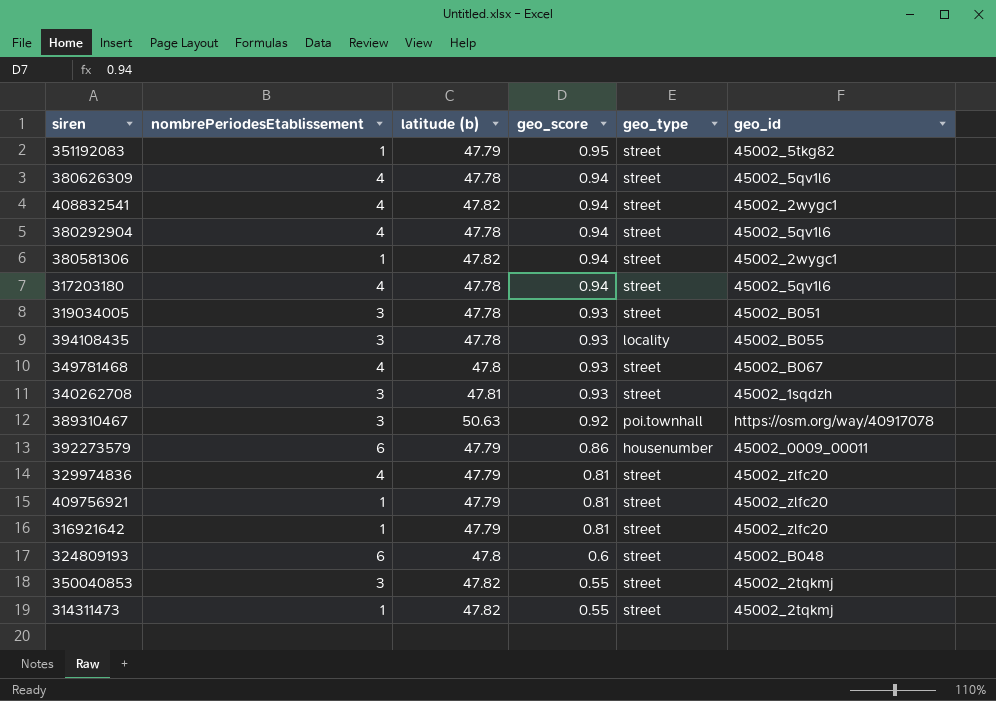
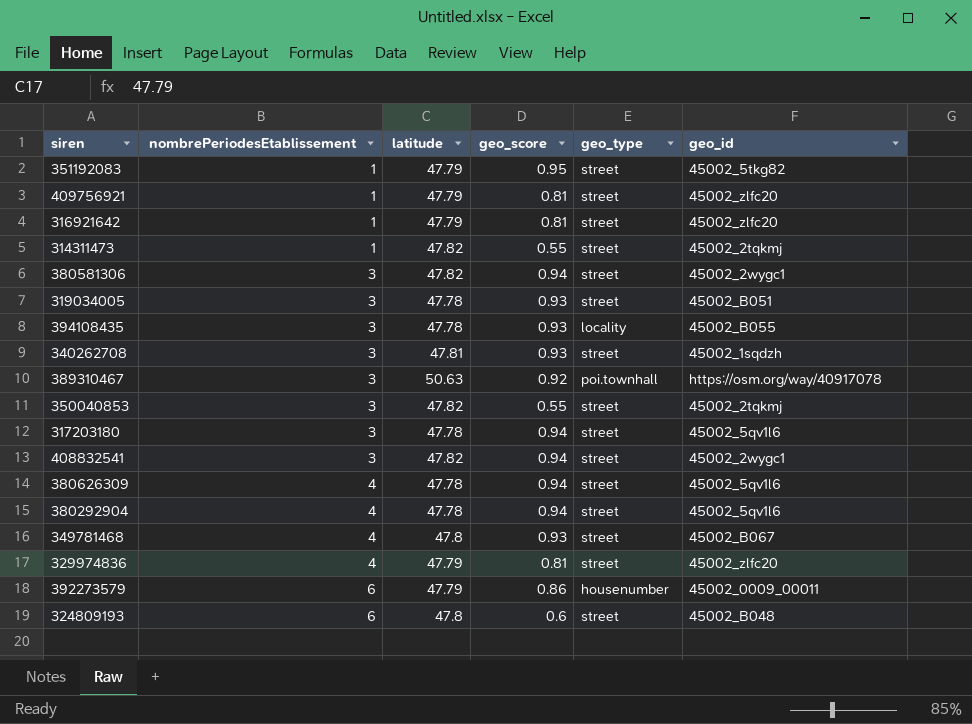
row order: geo_score descending -> nombrePeriodesEtablissement ascending
column name: latitude (b) -> latitude
380581306 | nombrePeriodesEtablissement: 1 -> 3
317203180 | nombrePeriodesEtablissement: 4 -> 3
408832541 | nombrePeriodesEtablissement: 4 -> 3

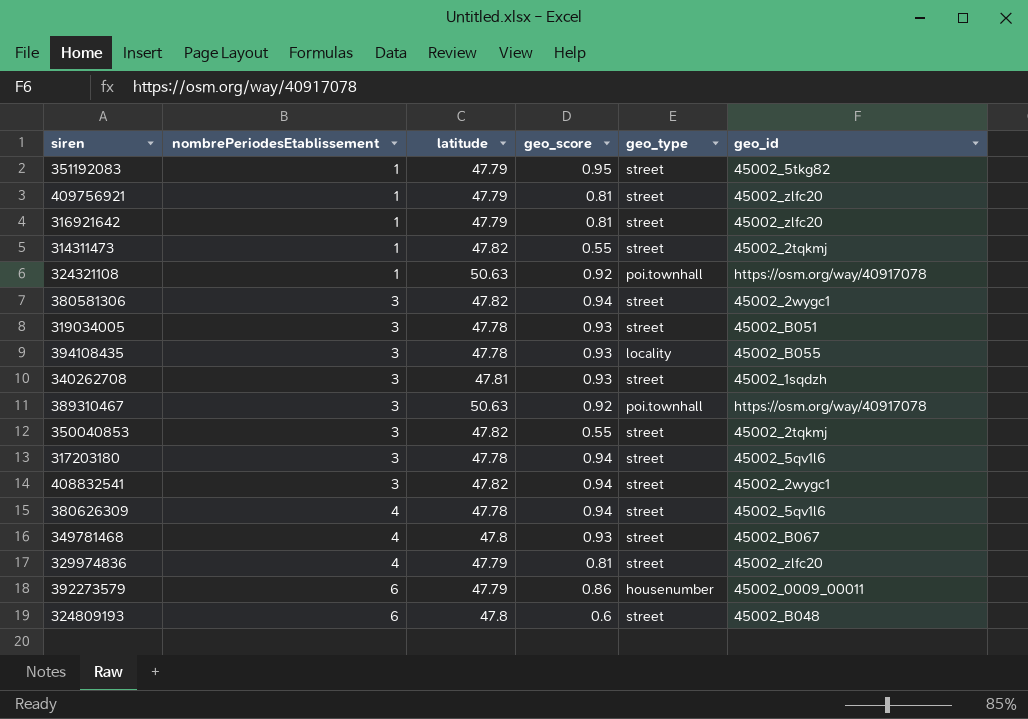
row 380292904: 4 | 47.78 | 0.94 | street | 45002_5qv1l6 -> none
row 324321108: none -> 1 | 50.63 | 0.92 | poi.townhall | https://osm.org/way/40917078

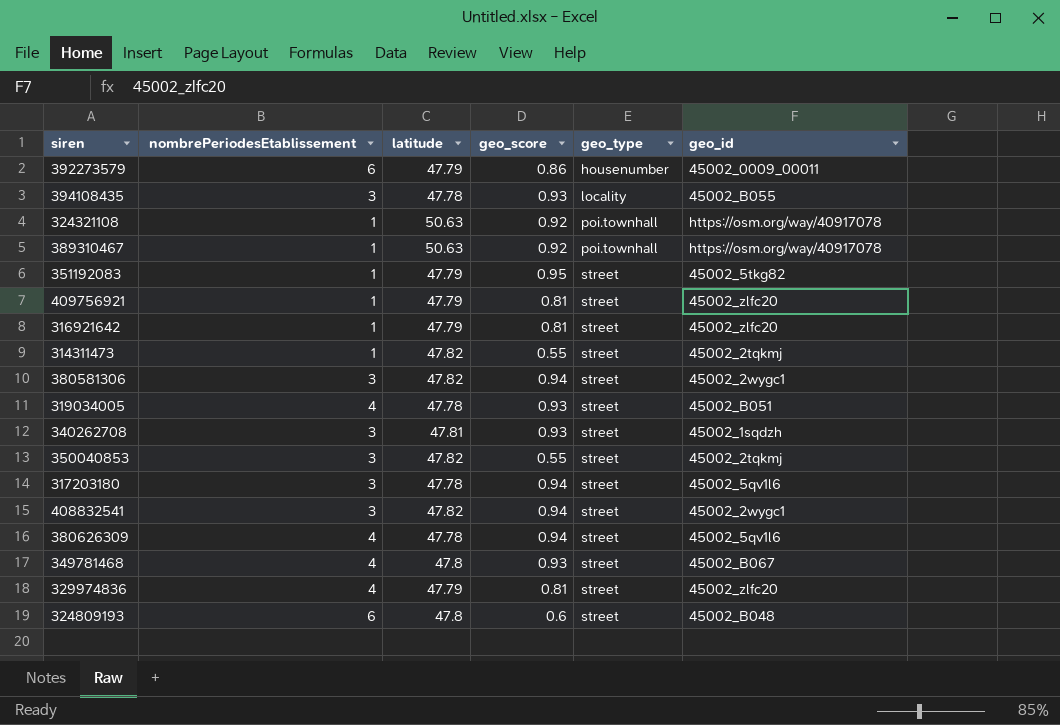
row order: nombrePeriodesEtablissement ascending -> geo_type ascending
389310467 | nombrePeriodesEtablissement: 3 -> 1
319034005 | nombrePeriodesEtablissement: 3 -> 4

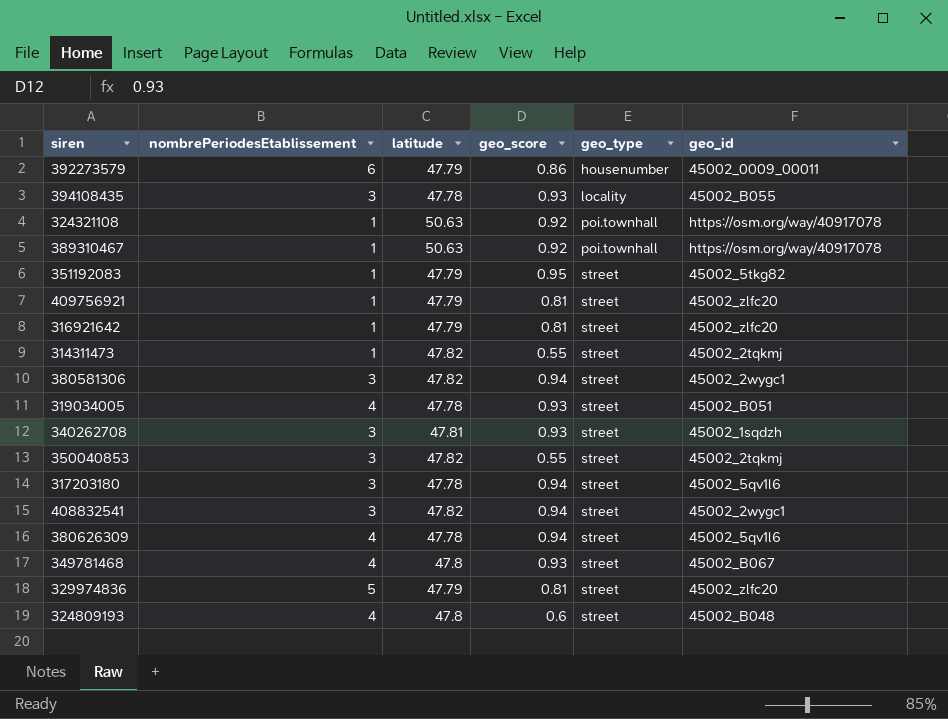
329974836 | nombrePeriodesEtablissement: 4 -> 5
324809193 | nombrePeriodesEtablissement: 6 -> 4

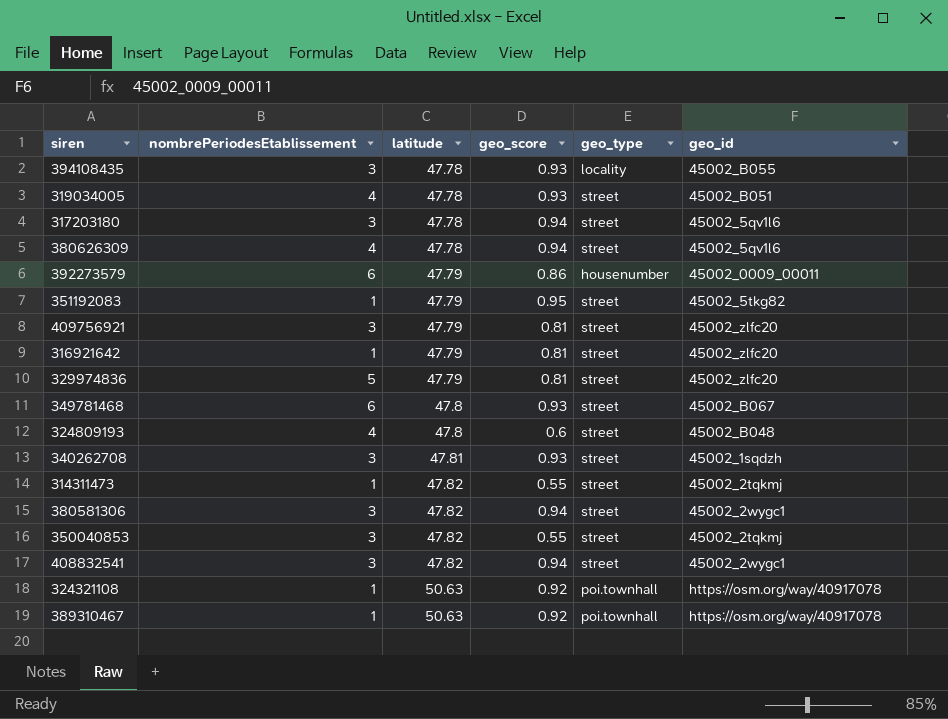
row order: geo_type ascending -> latitude ascending
409756921 | nombrePeriodesEtablissement: 1 -> 3
349781468 | nombrePeriodesEtablissement: 4 -> 6

